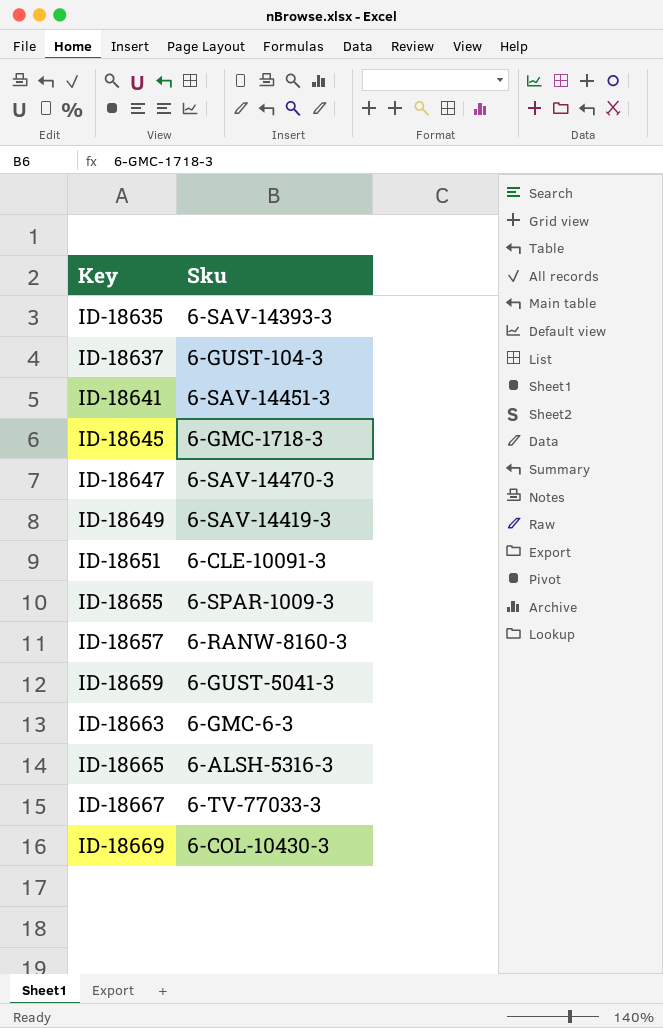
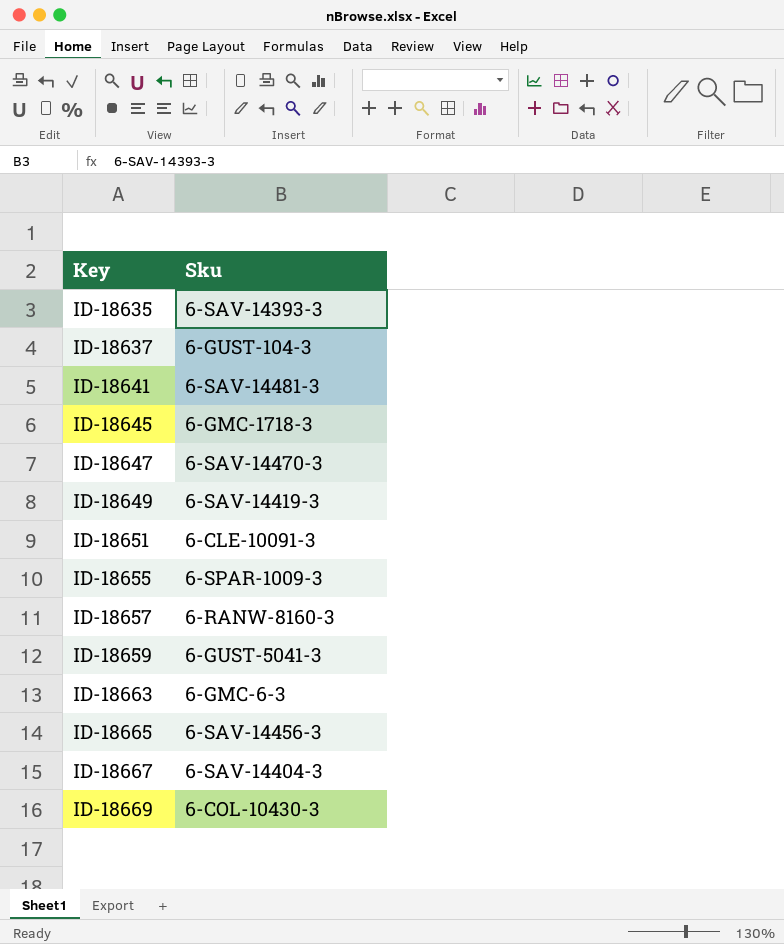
ID-18641 | Sku: 6-SAV-14451-3 -> 6-SAV-14481-3
ID-18665 | Sku: 6-ALSH-5316-3 -> 6-SAV-14456-3
ID-18667 | Sku: 6-TV-77033-3 -> 6-SAV-14404-3

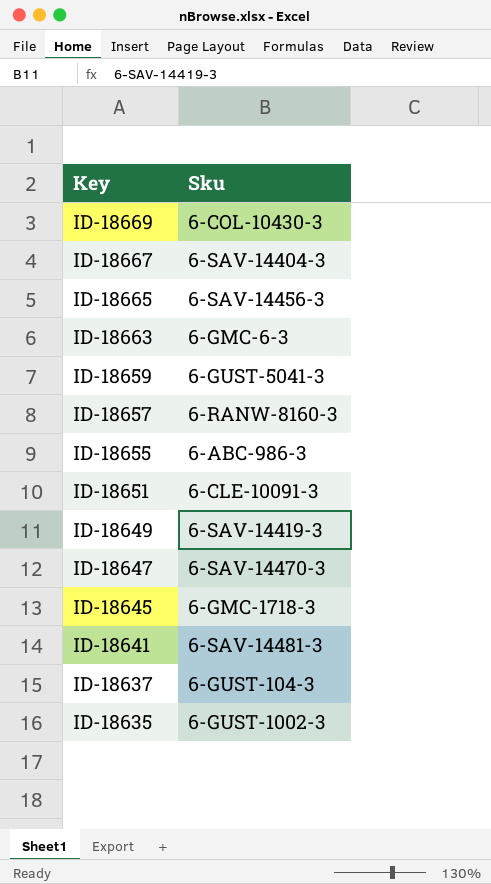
row order: Key ascending -> Key descending
ID-18655 | Sku: 6-SPAR-1009-3 -> 6-ABC-986-3
ID-18635 | Sku: 6-SAV-14393-3 -> 6-GUST-1002-3

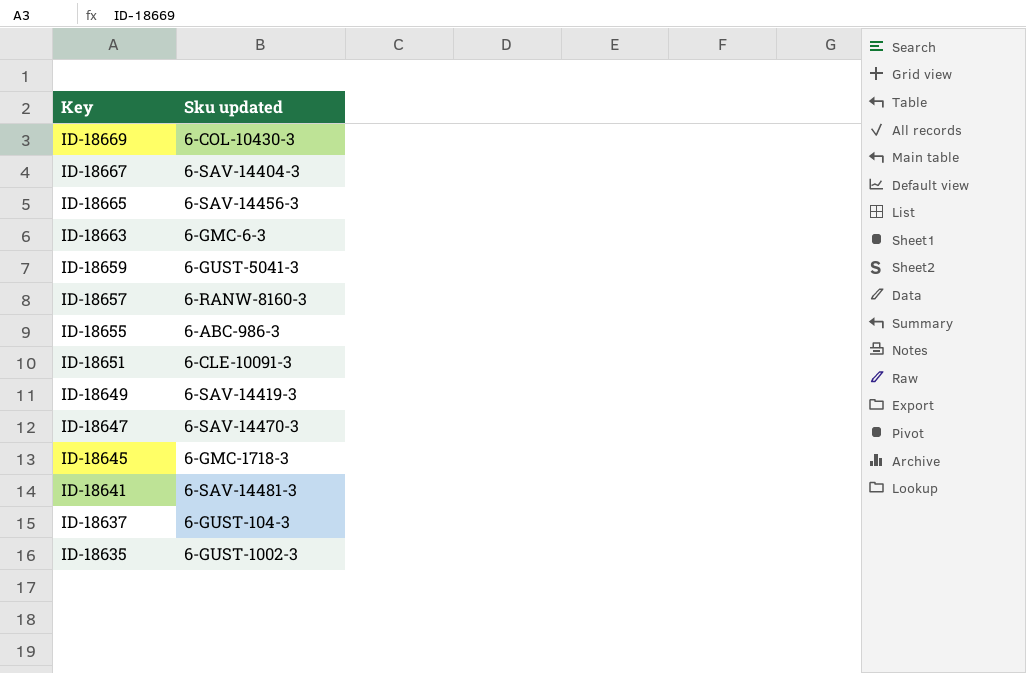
column name: Sku -> Sku updated

